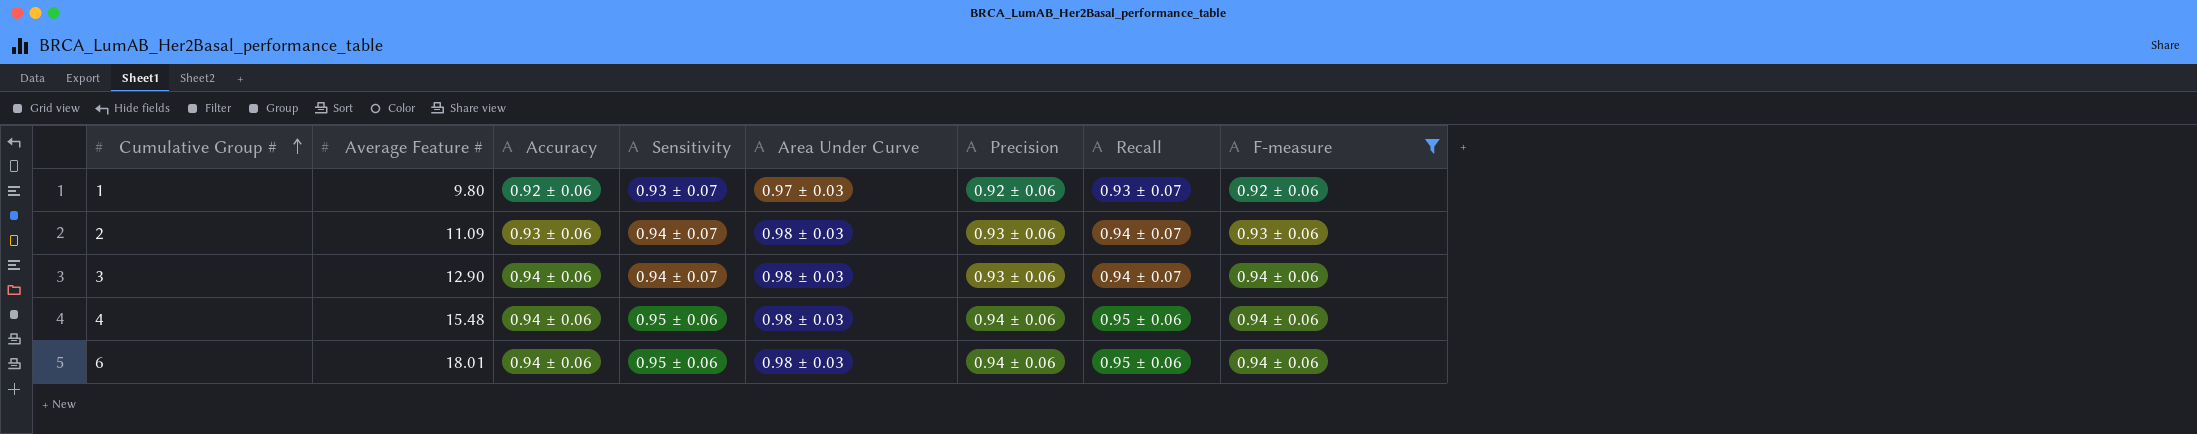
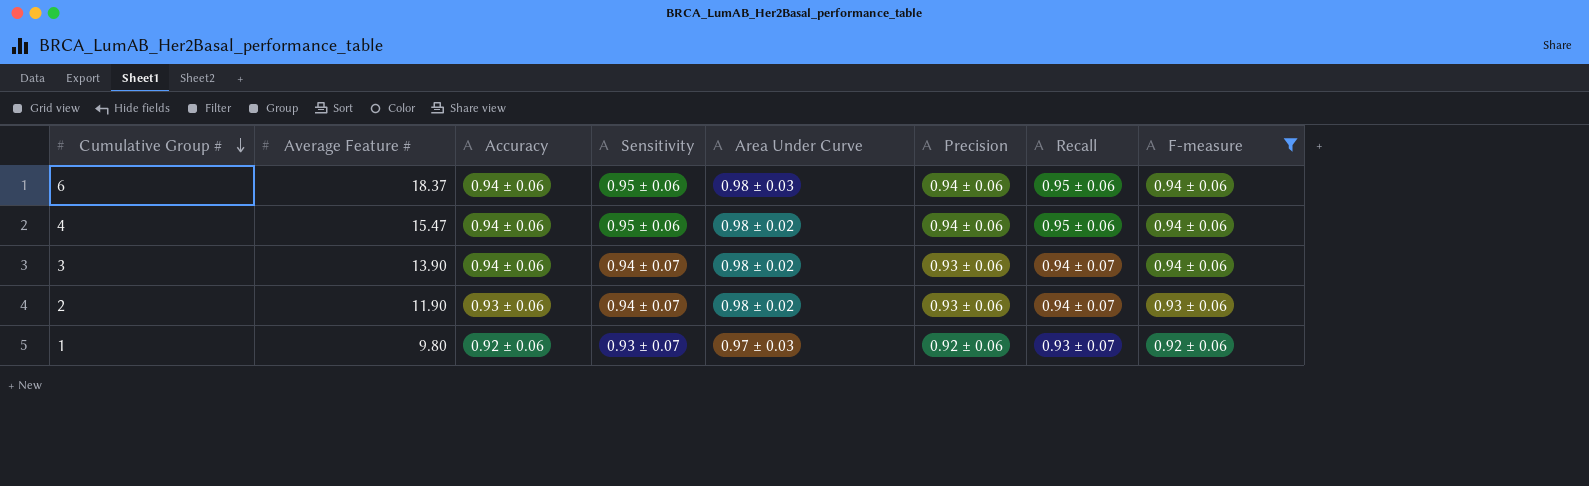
row order: Cumulative Group # ascending -> Cumulative Group # descending
6 | Average Feature #: 18.01 -> 18.37
4 | Average Feature #: 15.48 -> 15.47
4 | Area Under Curve: 0.98 ± 0.03 -> 0.98 ± 0.02
3 | Average Feature #: 12.90 -> 13.90
3 | Area Under Curve: 0.98 ± 0.03 -> 0.98 ± 0.02
2 | Average Feature #: 11.09 -> 11.90
2 | Area Under Curve: 0.98 ± 0.03 -> 0.98 ± 0.02

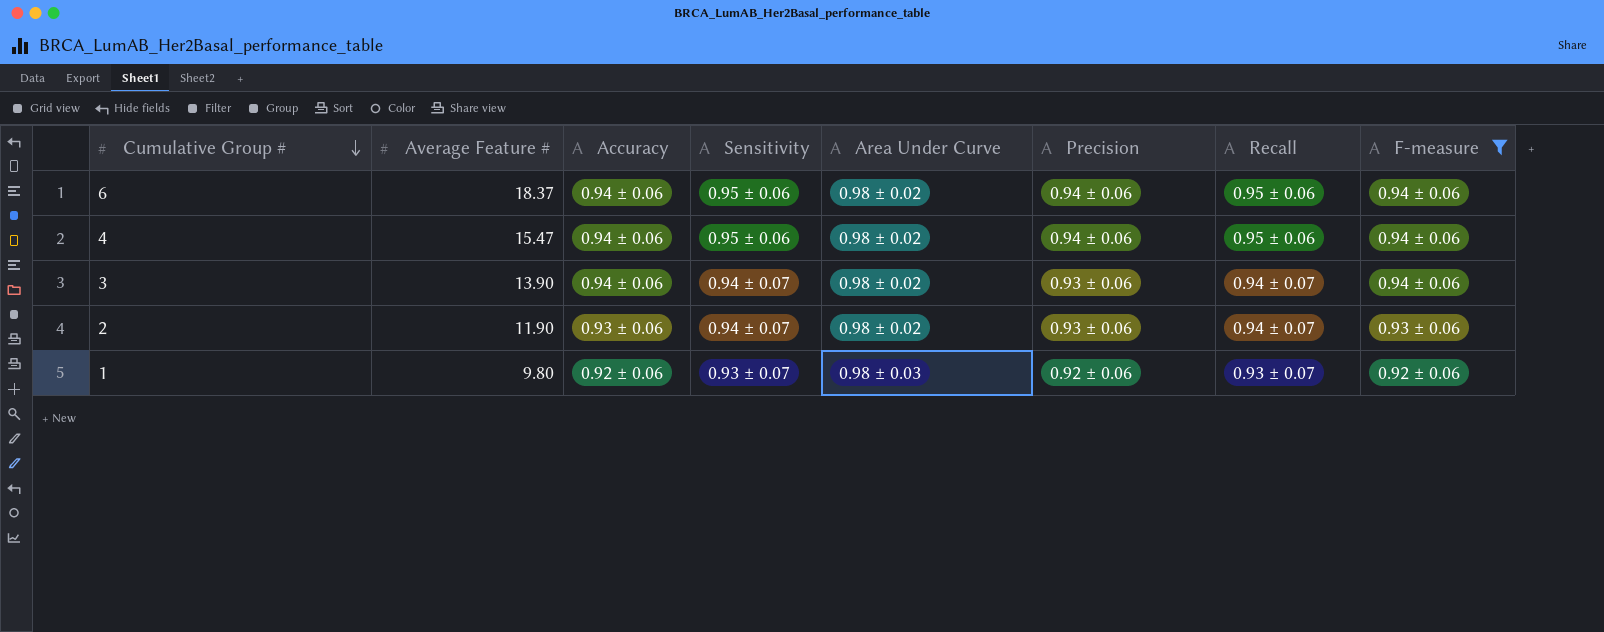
6 | Area Under Curve: 0.98 ± 0.03 -> 0.98 ± 0.02
1 | Area Under Curve: 0.97 ± 0.03 -> 0.98 ± 0.03

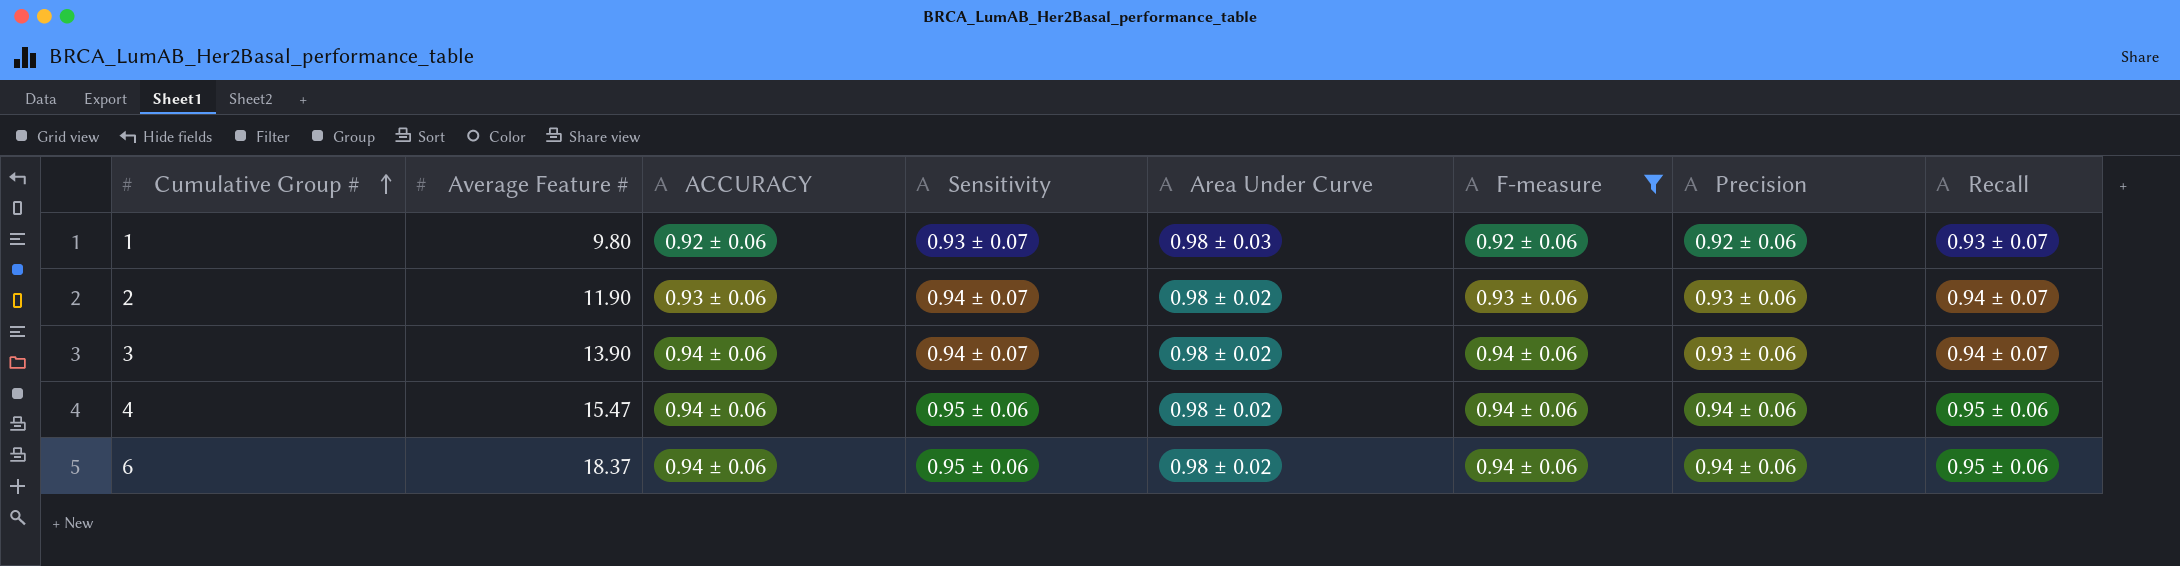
row order: Cumulative Group # descending -> Cumulative Group # ascending
column name: Accuracy -> ACCURACY
column F-measure | position: 8 -> 6

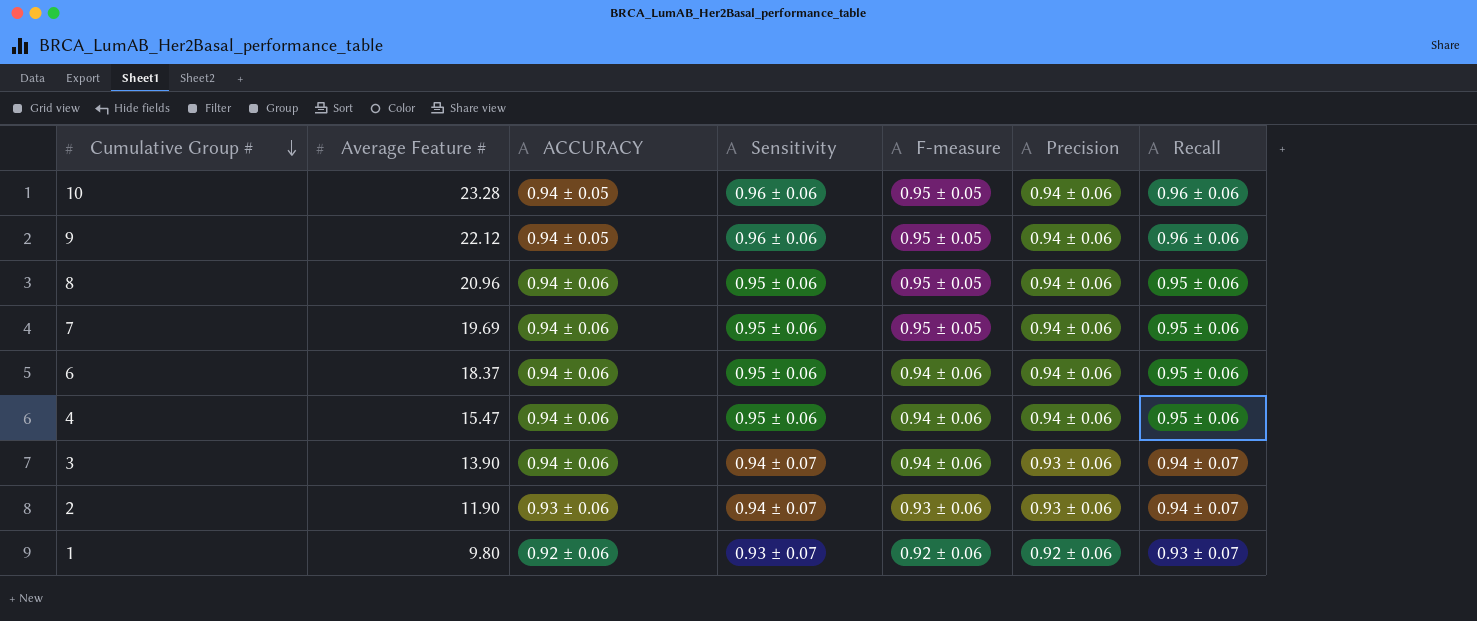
filter: F-measure != 0.95 ± 0.05 -> none
row order: Cumulative Group # ascending -> Cumulative Group # descending
column Area Under Curve | position: 5 -> none

